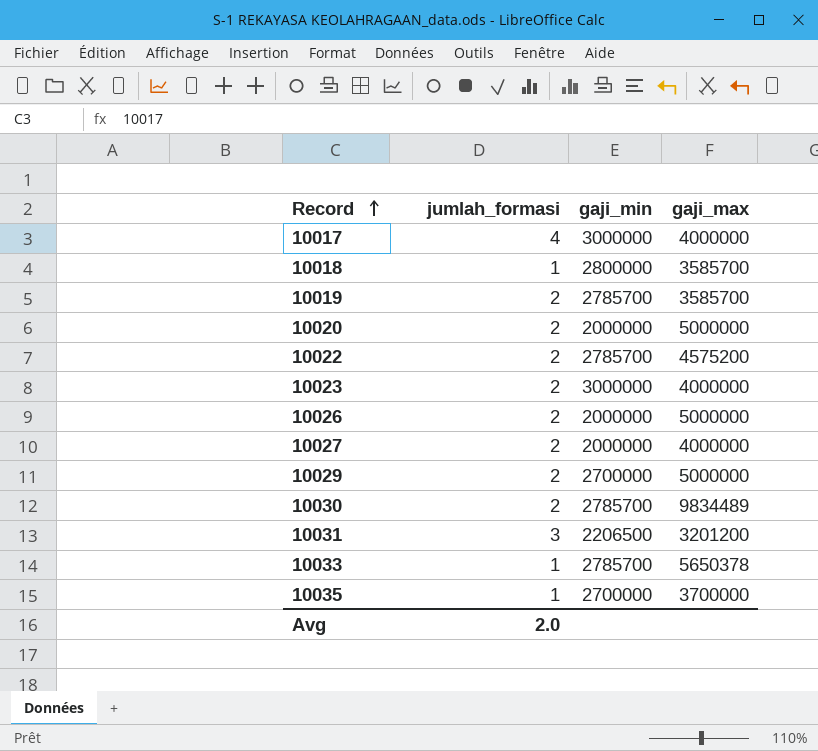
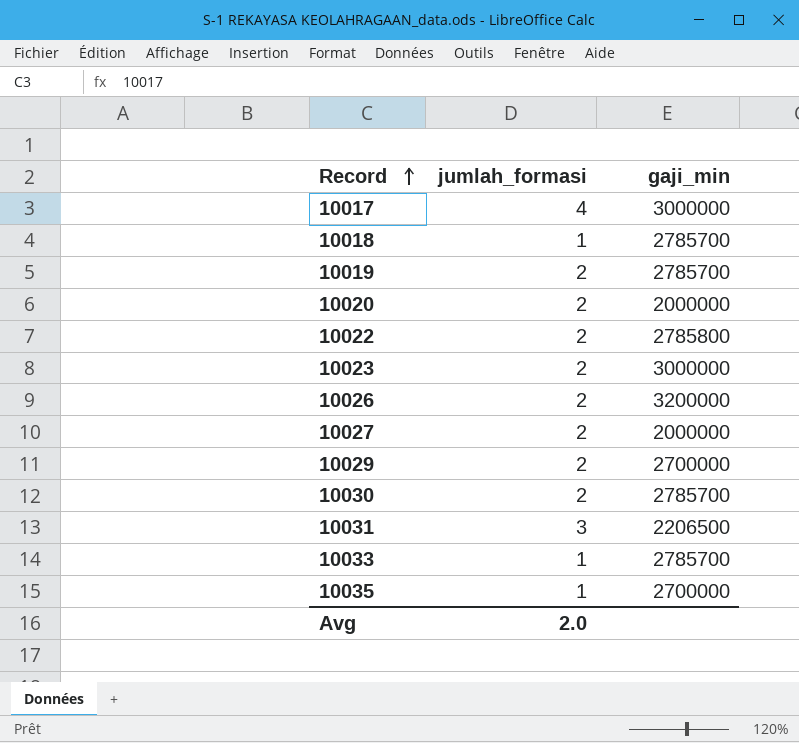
column gaji_max | position: 4 -> none
10018 | gaji_min: 2800000 -> 2785700
10022 | gaji_min: 2785700 -> 2785800
10026 | gaji_min: 2000000 -> 3200000

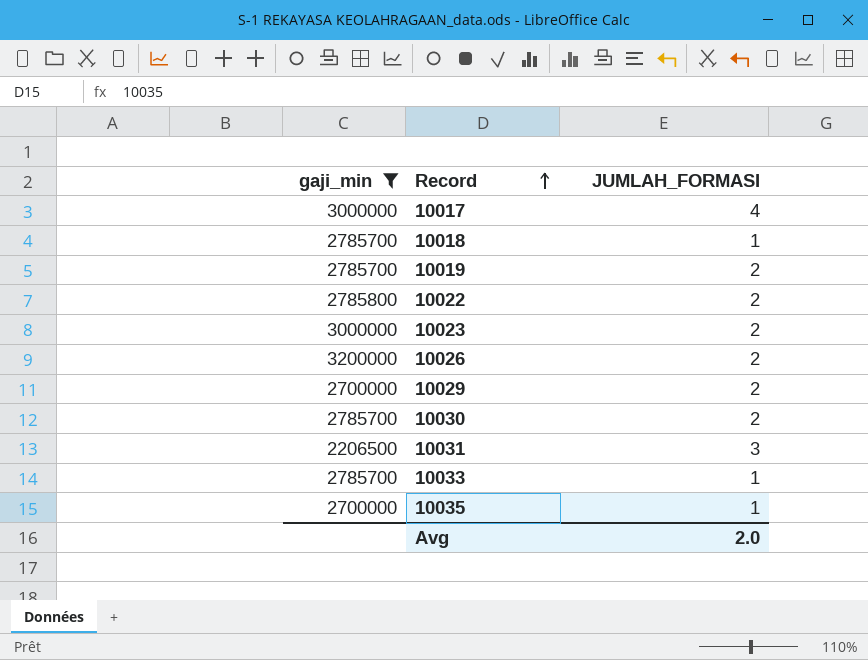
filter: none -> gaji_min != 2000000
column gaji_min | position: 3 -> 1
column name: jumlah_formasi -> JUMLAH_FORMASI

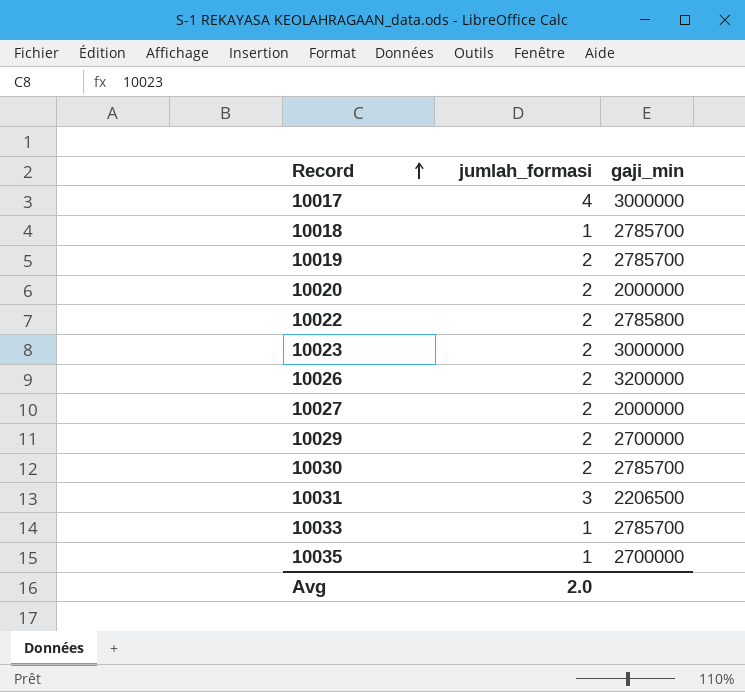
filter: gaji_min != 2000000 -> none
column name: JUMLAH_FORMASI -> jumlah_formasi
column gaji_min | position: 1 -> 3

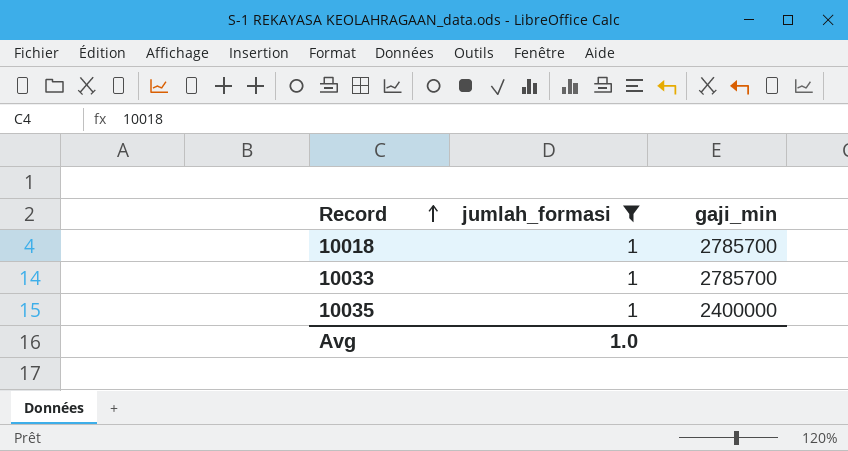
filter: none -> jumlah_formasi = 1
10035 | gaji_min: 2700000 -> 2400000
Avg | jumlah_formasi: 2.0 -> 1.0

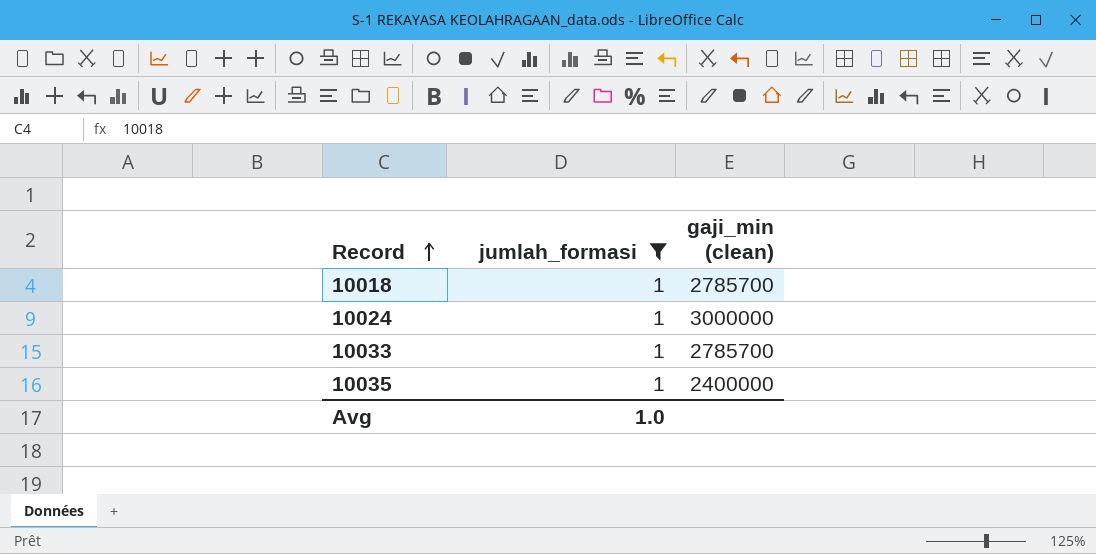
column name: gaji_min -> gaji_min (clean)
row 10024: none -> 1 | 3000000

